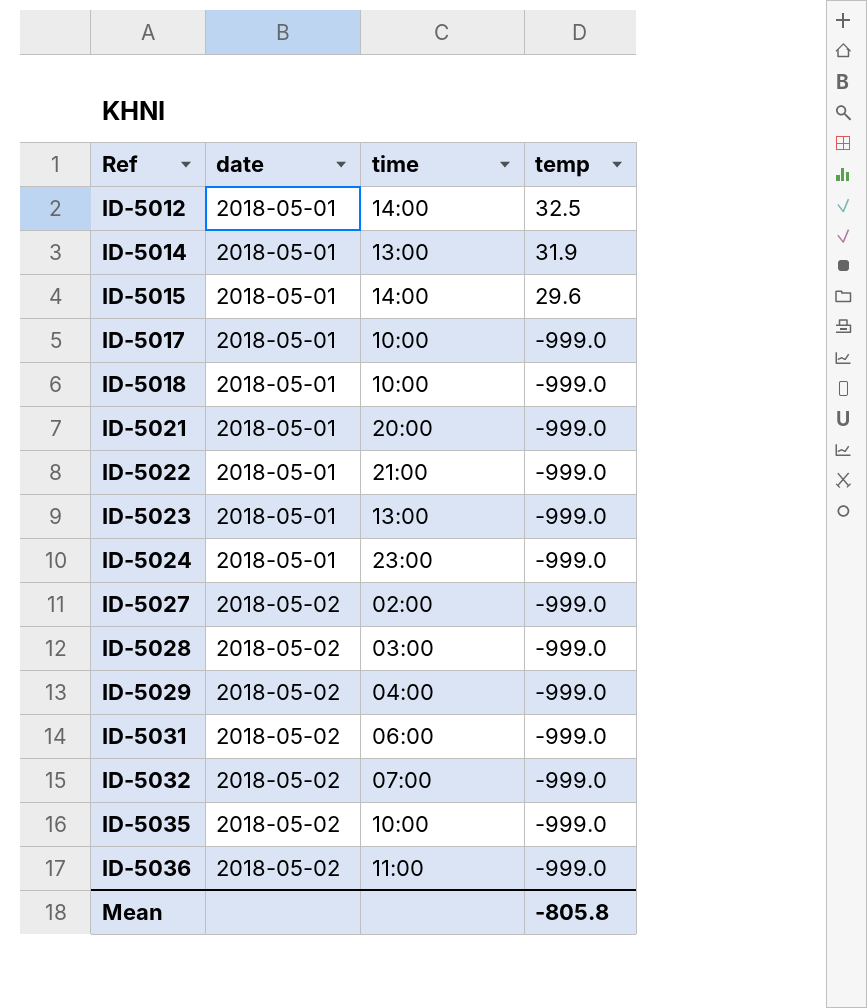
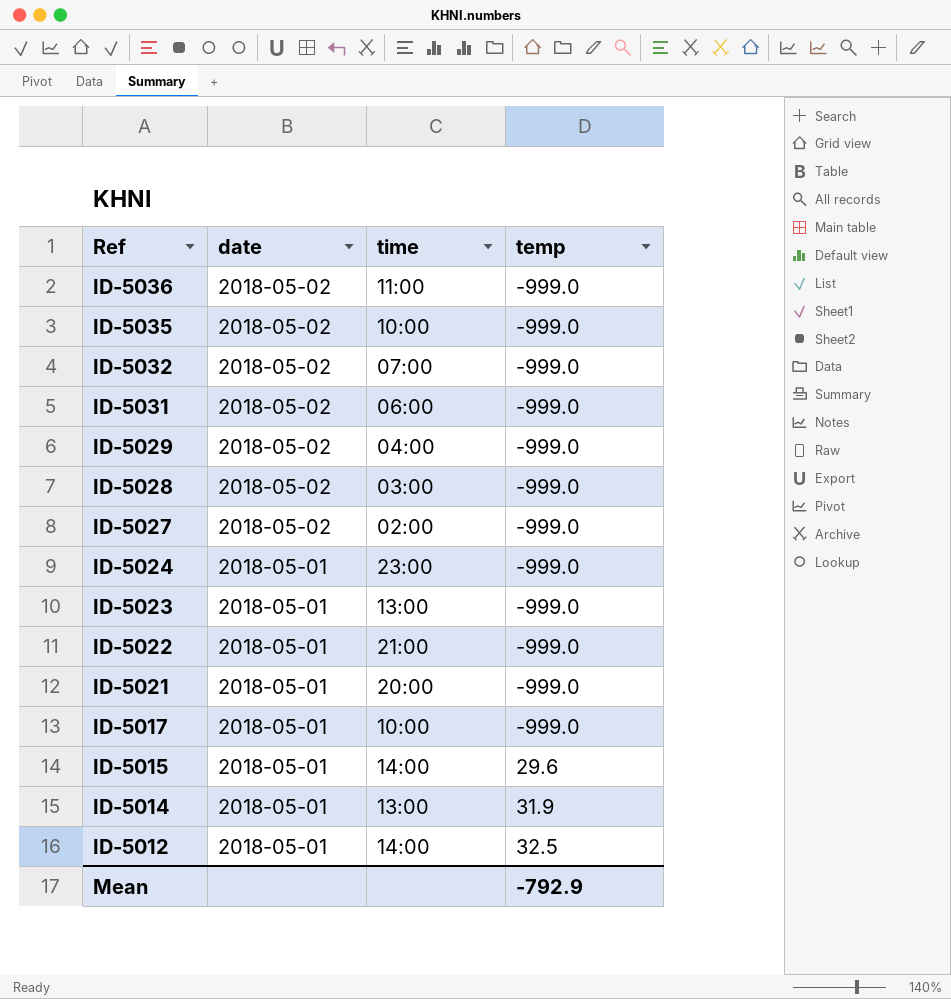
row order: Ref ascending -> Ref descending
row ID-5018: 2018-05-01 | 10:00 | -999.0 -> none
Mean | temp: -805.8 -> -792.9

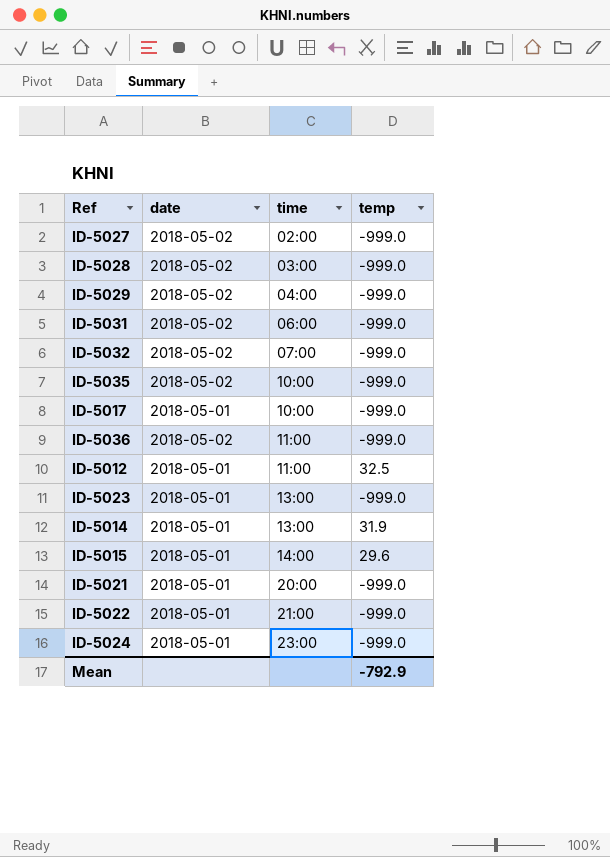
row order: Ref descending -> time ascending
ID-5012 | time: 14:00 -> 11:00

